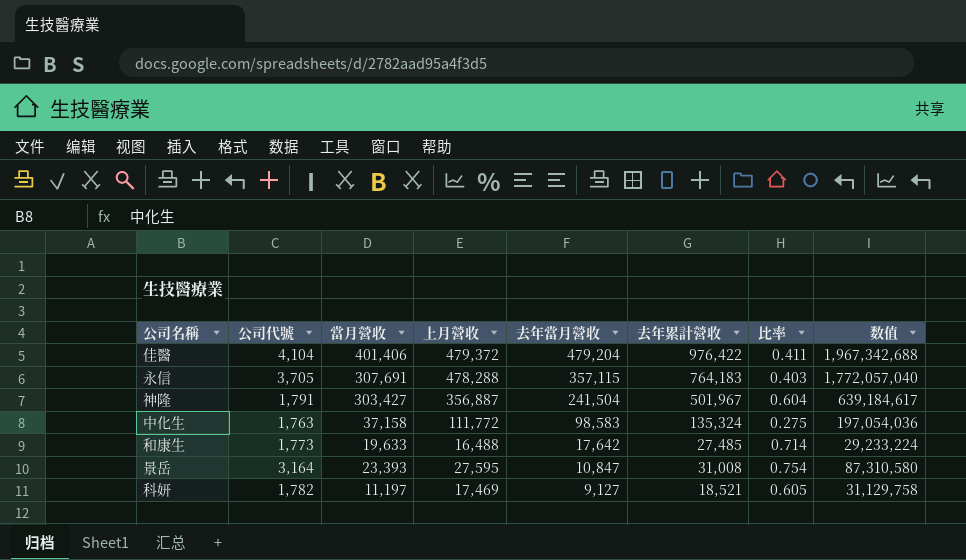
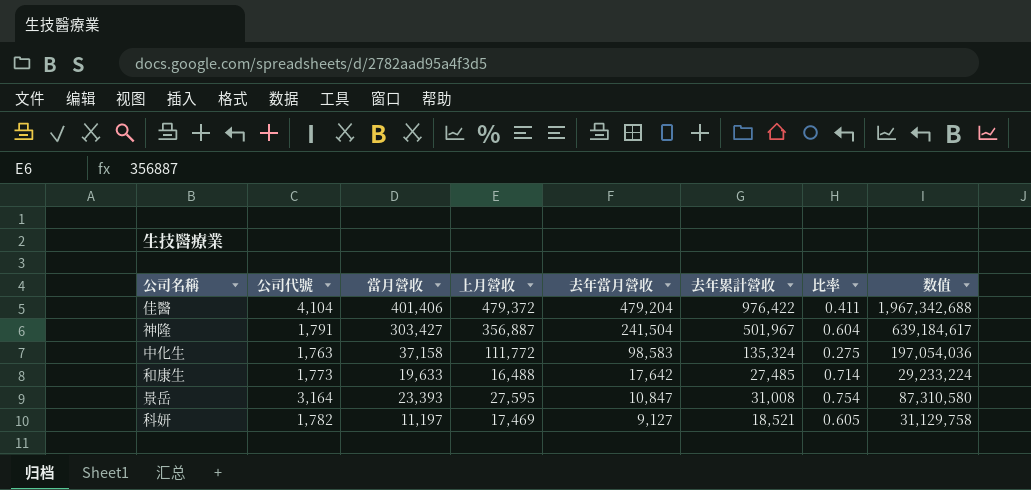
row 永信: 3,705 | 307,691 | 478,288 | 357,115 | 764,183 | 0.403 | 1,772,057,040 -> none

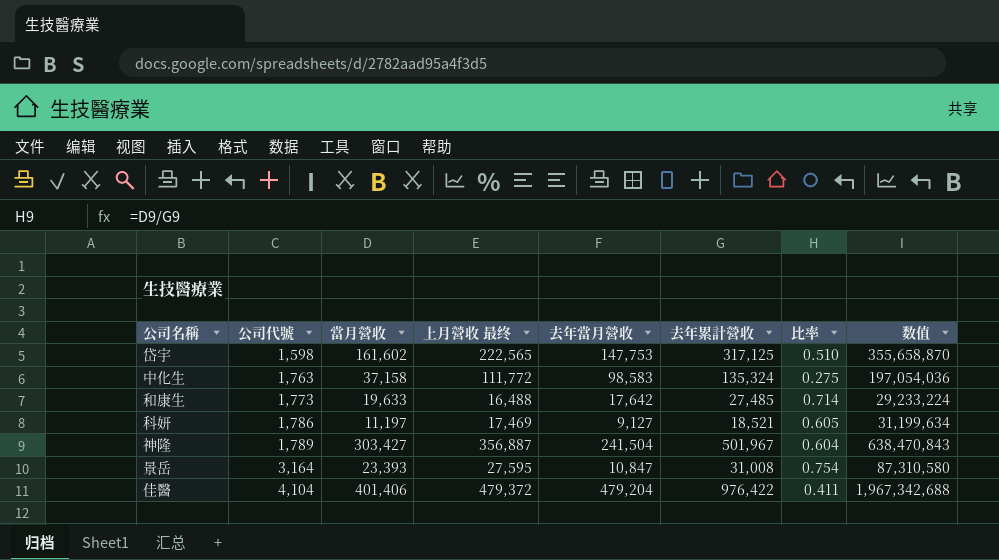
row order: 去年當月營收 descending -> 公司代號 ascending
column name: 上月營收 -> 上月營收 最终
row 岱宇: none -> 1,598 | 161,602 | 222,565 | 147,753 | 317,125 | 0.510 | 355,658,870
科妍 | 公司代號: 1,782 -> 1,786
科妍 | 数值: 31,129,758 -> 31,199,634
神隆 | 公司代號: 1,791 -> 1,789
神隆 | 数值: 639,184,617 -> 638,470,843

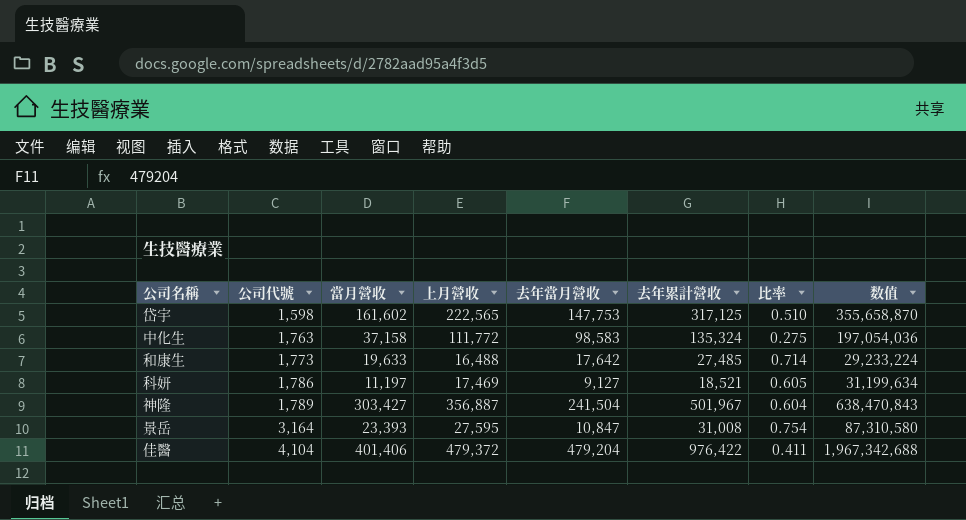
column name: 上月營收 最终 -> 上月營收

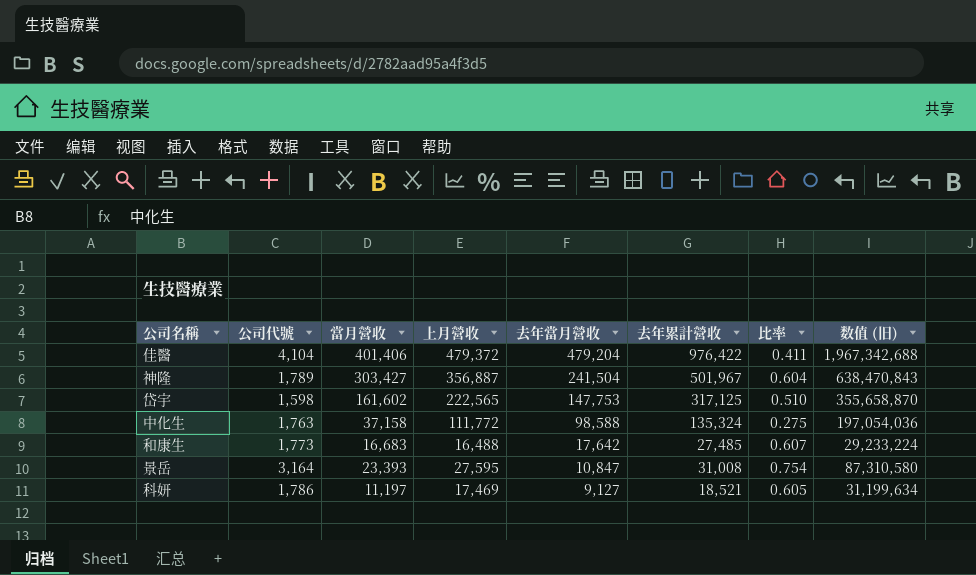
row order: 公司代號 ascending -> 去年當月營收 descending
column name: 数值 -> 数值 (旧)
中化生 | 去年當月營收: 98,583 -> 98,588
和康生 | 當月營收: 19,633 -> 16,683
和康生 | 比率: 0.714 -> 0.607

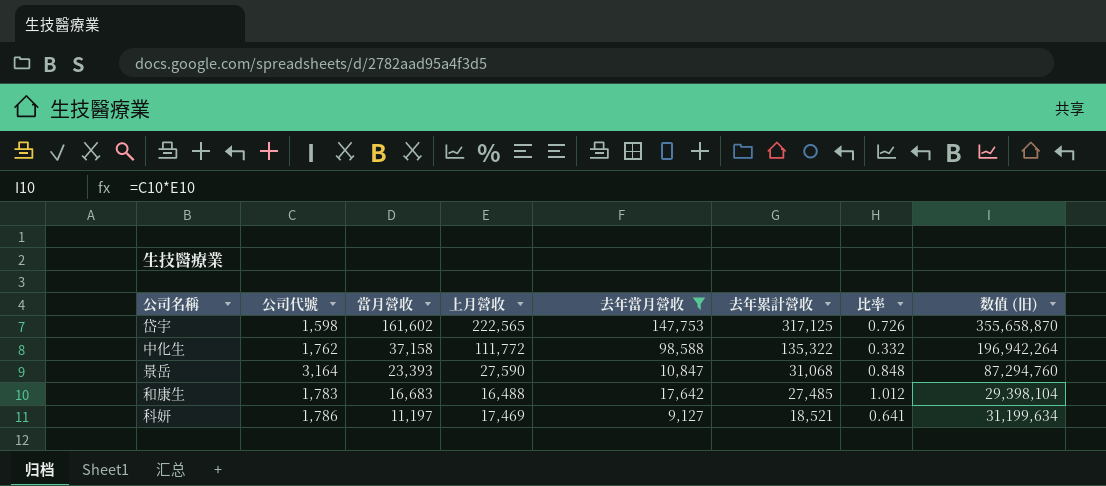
filter: none -> 去年當月營收 <= 147,753
row order: 去年當月營收 descending -> 當月營收 descending
column 比率 | formula: [當月營收] / [去年累計營收] -> [當月營收] / [上月營收]
中化生 | 公司代號: 1,763 -> 1,762
中化生 | 去年累計營收: 135,324 -> 135,322
中化生 | 数值 (旧): 197,054,036 -> 196,942,264
景岳 | 上月營收: 27,595 -> 27,590
景岳 | 去年累計營收: 31,008 -> 31,068
景岳 | 数值 (旧): 87,310,580 -> 87,294,760
和康生 | 公司代號: 1,773 -> 1,783
和康生 | 数值 (旧): 29,233,224 -> 29,398,104

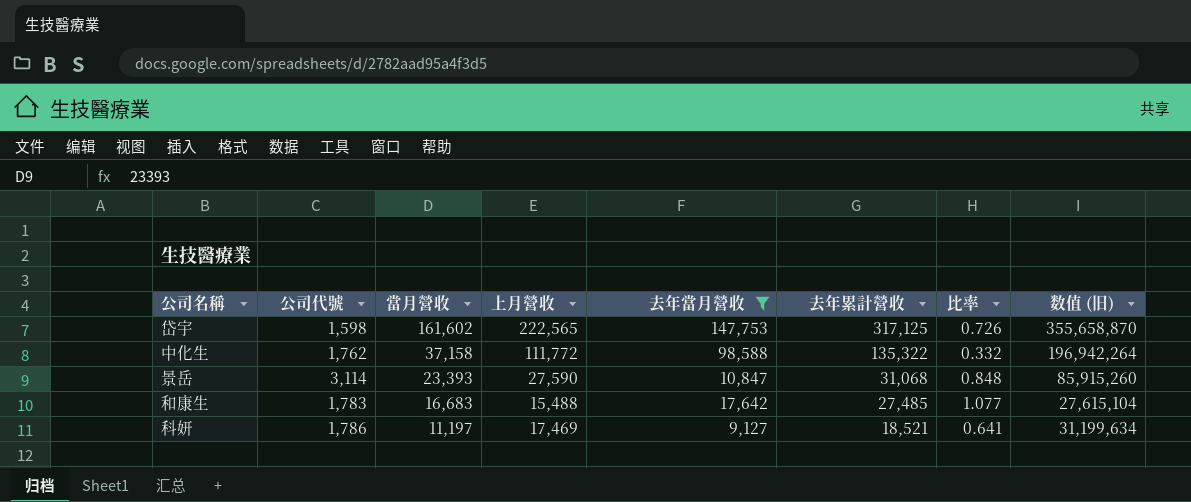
景岳 | 公司代號: 3,164 -> 3,114
景岳 | 数值 (旧): 87,294,760 -> 85,915,260
和康生 | 上月營收: 16,488 -> 15,488
和康生 | 比率: 1.012 -> 1.077
和康生 | 数值 (旧): 29,398,104 -> 27,615,104

